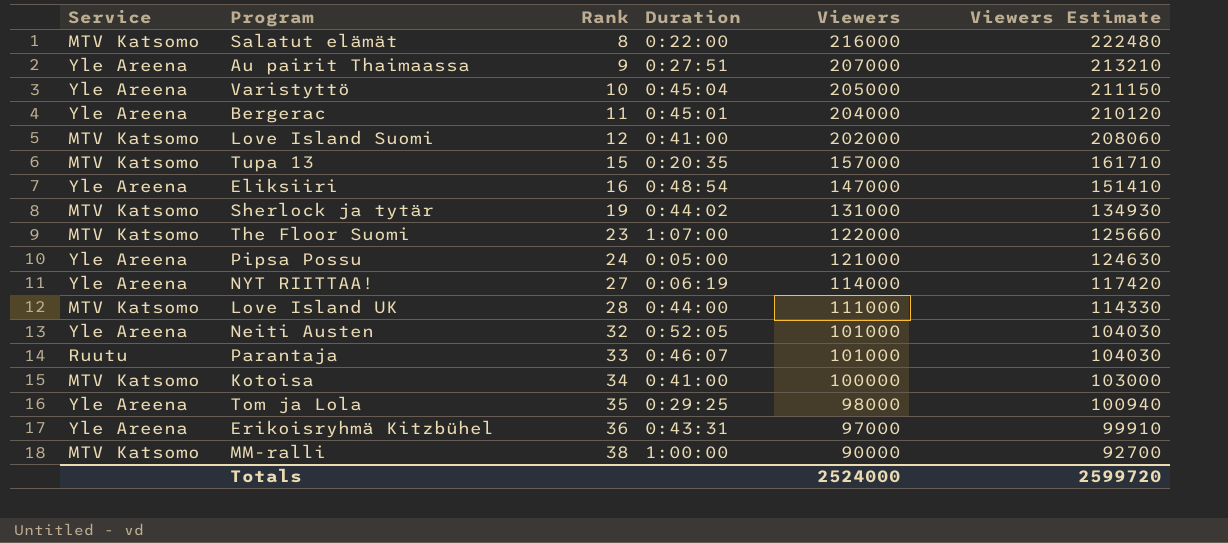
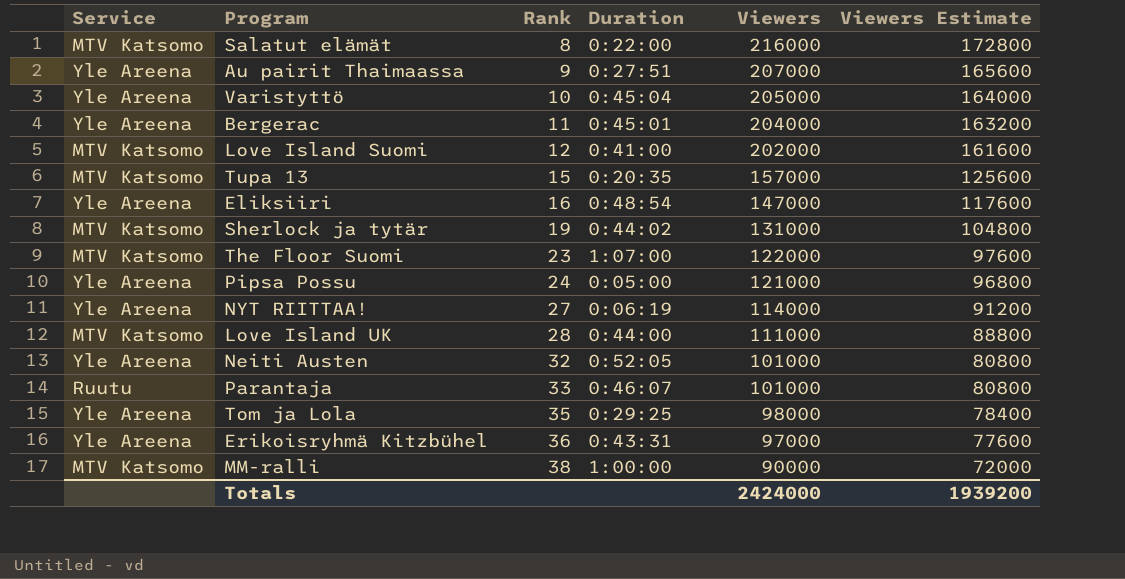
column Viewers Estimate | formula: [Viewers] * 1.03 -> [Viewers] * 0.8
row Kotoisa: MTV Katsomo | 34 | 0:41:00 | 100000 | 103000 -> none
Totals | Viewers: 2524000 -> 2424000
Totals | Viewers Estimate: 2599720 -> 1939200

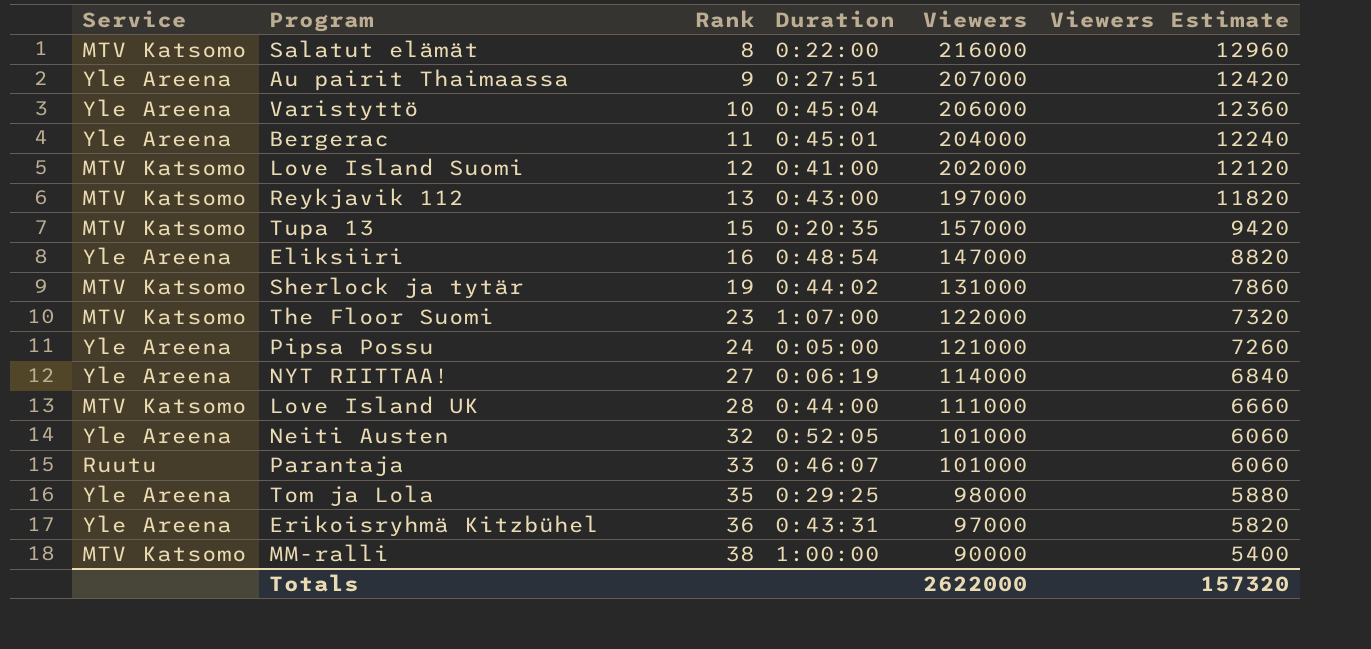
column Viewers Estimate | formula: [Viewers] * 0.8 -> [Viewers] * 0.06
Varistyttö | Viewers: 205000 -> 206000
row Reykjavik 112: none -> MTV Katsomo | 13 | 0:43:00 | 197000 | 11820
Totals | Viewers: 2424000 -> 2622000
Totals | Viewers Estimate: 1939200 -> 157320

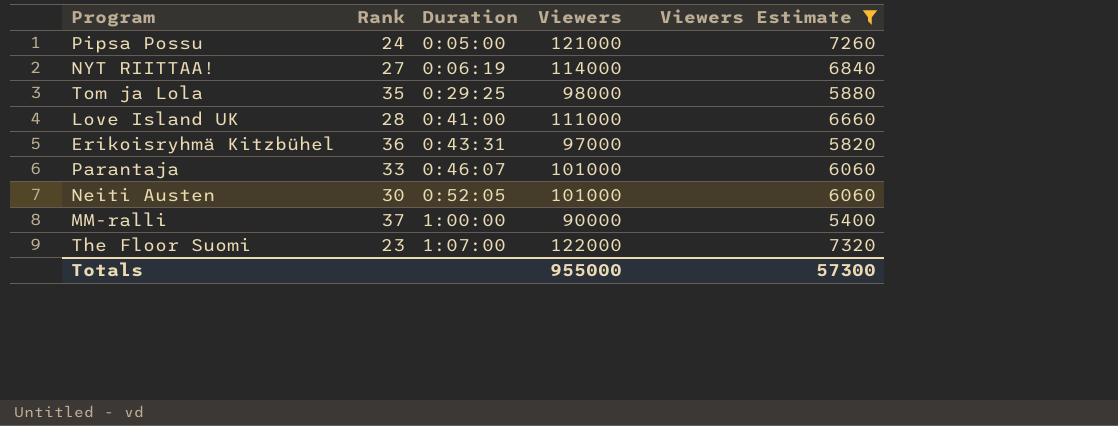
filter: none -> Viewers Estimate <= 7320
row order: Rank ascending -> Duration ascending
column Service | position: 1 -> none
Love Island UK | Duration: 0:44:00 -> 0:41:00
Neiti Austen | Rank: 32 -> 30
MM-ralli | Rank: 38 -> 37
Totals | Viewers: 2622000 -> 955000
Totals | Viewers Estimate: 157320 -> 57300

